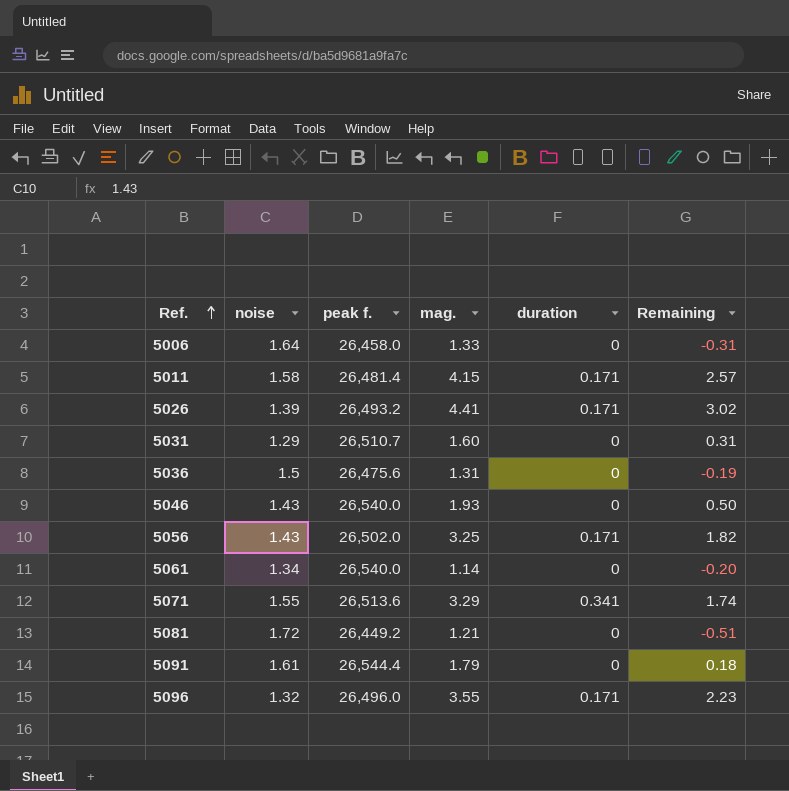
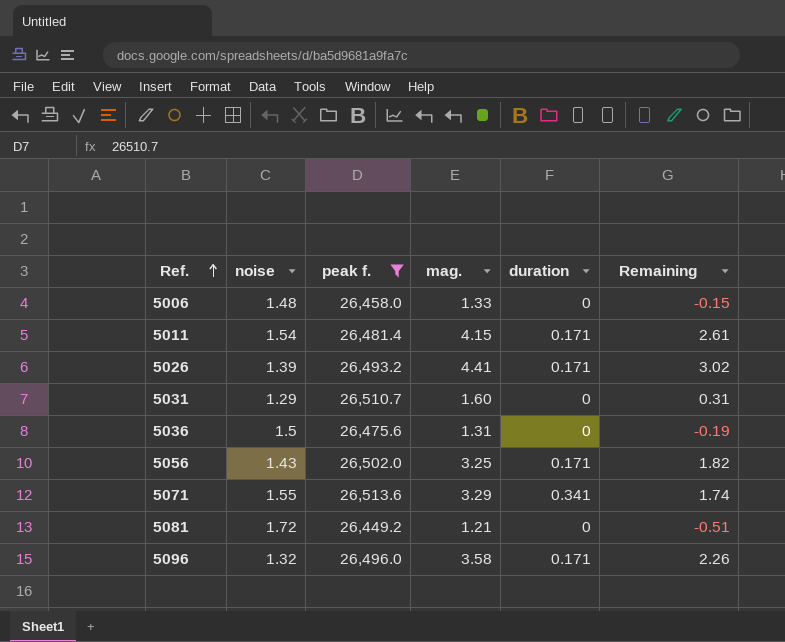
filter: none -> peak f. <= 26,513.6
5006 | noise: 1.64 -> 1.48
5006 | Remaining: -0.31 -> -0.15
5011 | noise: 1.58 -> 1.54
5011 | Remaining: 2.57 -> 2.61
5096 | mag.: 3.55 -> 3.58
5096 | Remaining: 2.23 -> 2.26

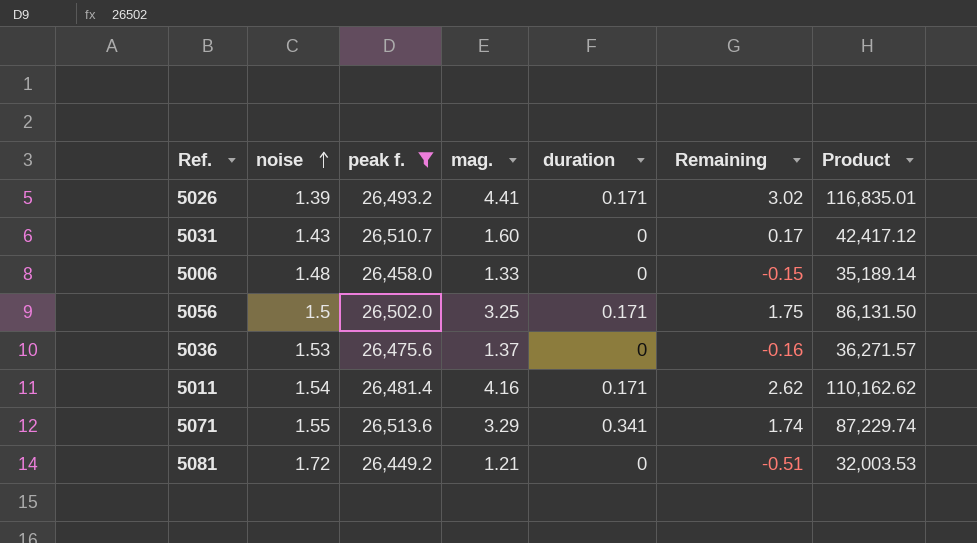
row order: Ref. ascending -> noise ascending
column Product | formula: none -> [peak f.] * [mag.]
row 5096: 1.32 | 26,496.0 | 3.58 | 0.171 | 2.26 -> none
5031 | noise: 1.29 -> 1.43
5031 | Remaining: 0.31 -> 0.17
5056 | noise: 1.43 -> 1.5
5056 | Remaining: 1.82 -> 1.75
5036 | noise: 1.5 -> 1.53
5036 | mag.: 1.31 -> 1.37
5036 | Remaining: -0.19 -> -0.16
5011 | mag.: 4.15 -> 4.16
5011 | Remaining: 2.61 -> 2.62

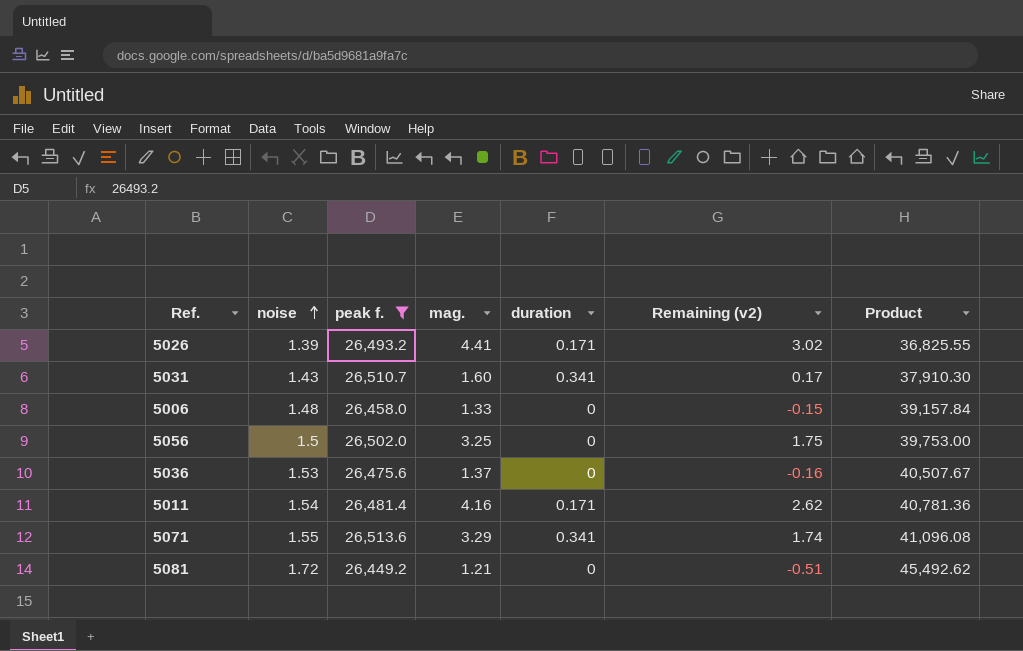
column name: Remaining -> Remaining (v2)
column Product | formula: [peak f.] * [mag.] -> [noise] * [peak f.]
5031 | duration: 0 -> 0.341
5056 | duration: 0.171 -> 0

